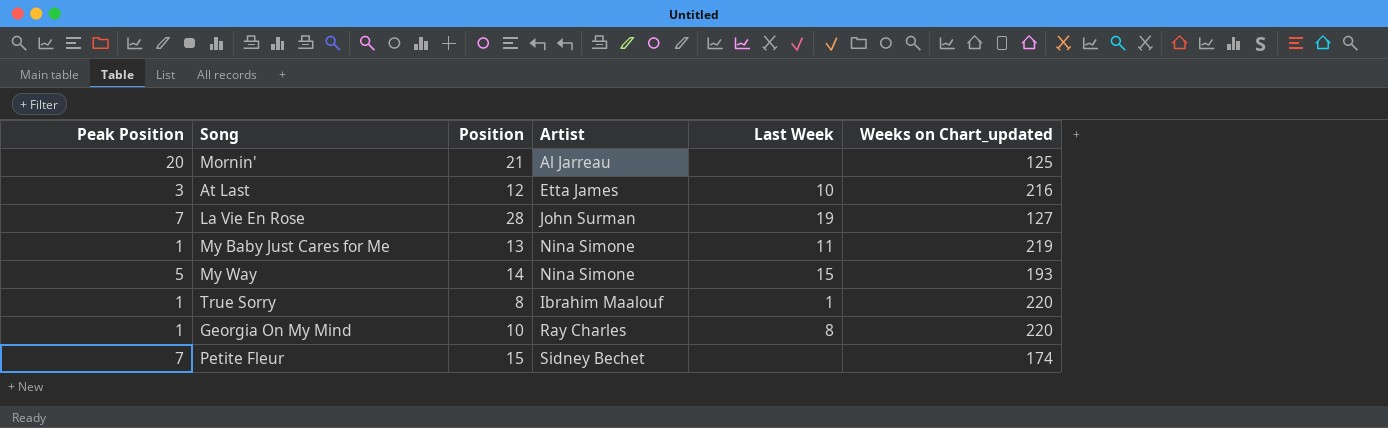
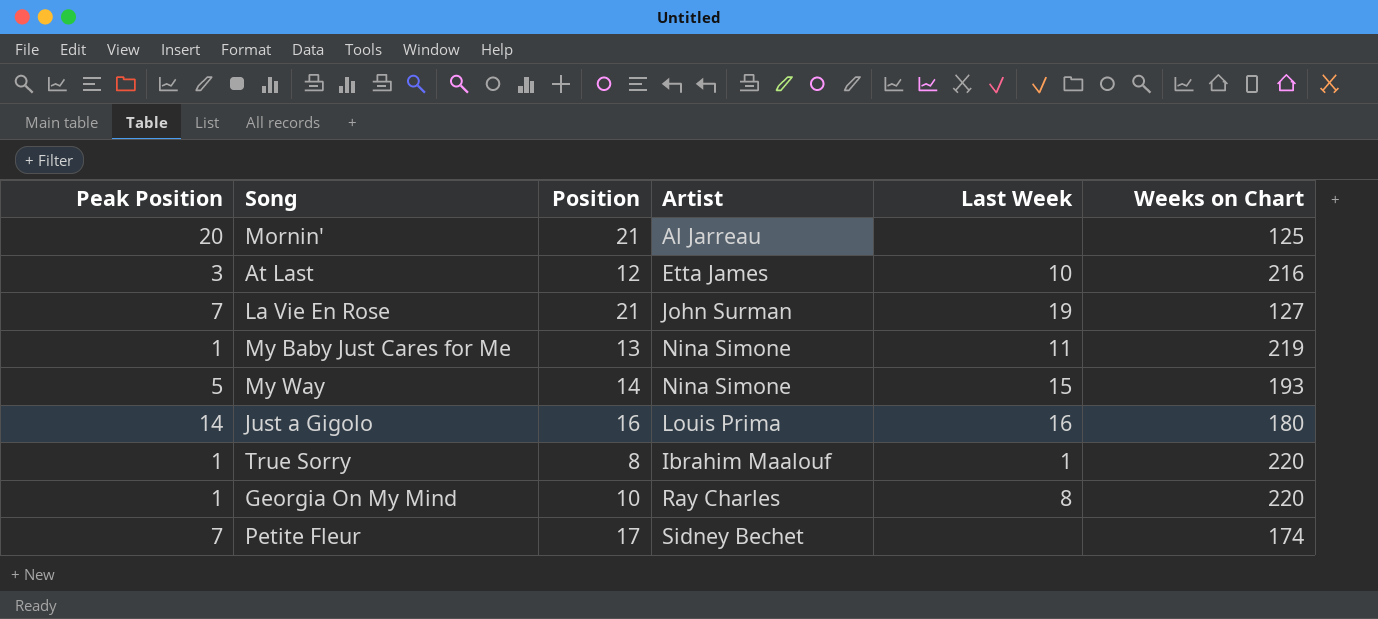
column name: Weeks on Chart_updated -> Weeks on Chart
La Vie En Rose | Position: 28 -> 21
row Just a Gigolo: none -> 14 | 16 | Louis Prima | 16 | 180
Petite Fleur | Position: 15 -> 17

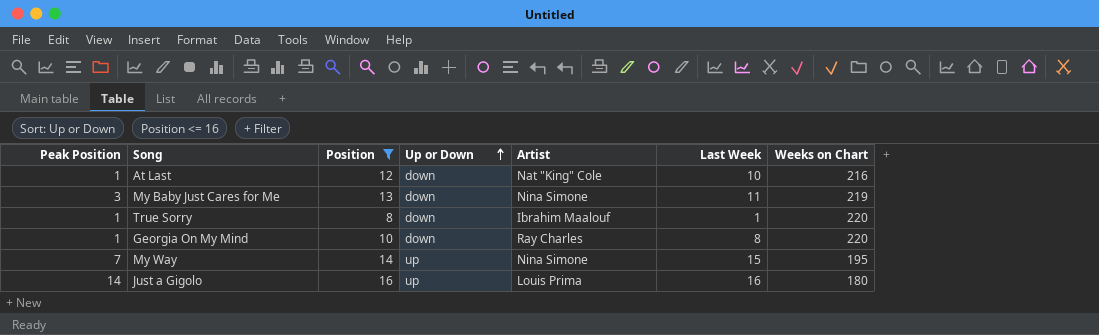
filter: none -> Position <= 16
row order: none -> Up or Down ascending
column Up or Down | position: none -> 4
At Last | Peak Position: 3 -> 1
At Last | Artist: Etta James -> Nat "King" Cole
My Baby Just Cares for Me | Peak Position: 1 -> 3
My Way | Peak Position: 5 -> 7
My Way | Weeks on Chart: 193 -> 195

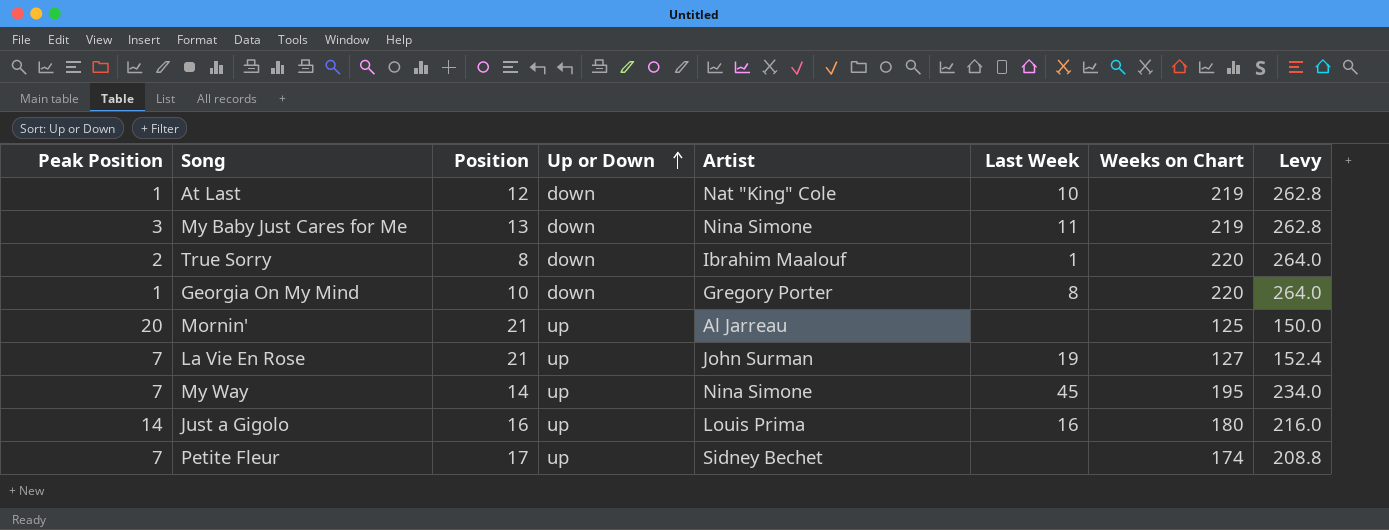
filter: Position <= 16 -> none
column Levy | formula: none -> [Weeks on Chart] * 1.2
At Last | Weeks on Chart: 216 -> 219
True Sorry | Peak Position: 1 -> 2
Georgia On My Mind | Artist: Ray Charles -> Gregory Porter
My Way | Last Week: 15 -> 45

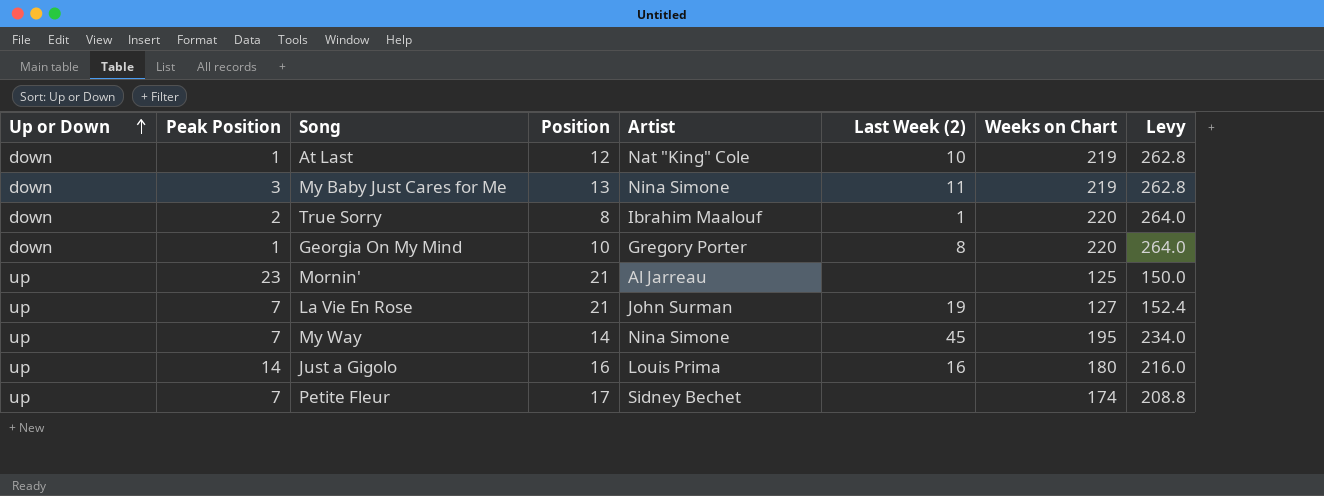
column Up or Down | position: 4 -> 1
column name: Last Week -> Last Week (2)
Mornin' | Peak Position: 20 -> 23

